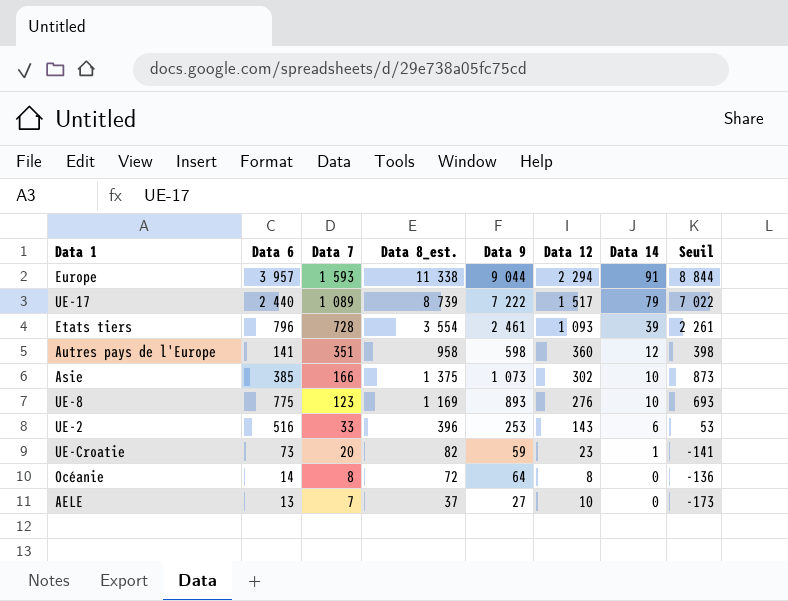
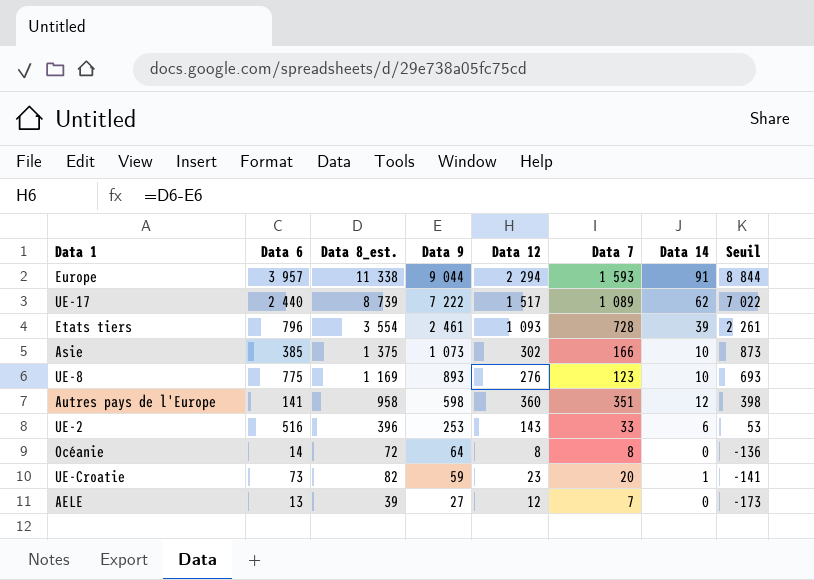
row order: Data 7 descending -> Data 9 descending
column Data 7 | position: 3 -> 6
UE-17 | Data 14: 79 -> 62
AELE | Data 8_est.: 37 -> 39
AELE | Data 12: 10 -> 12

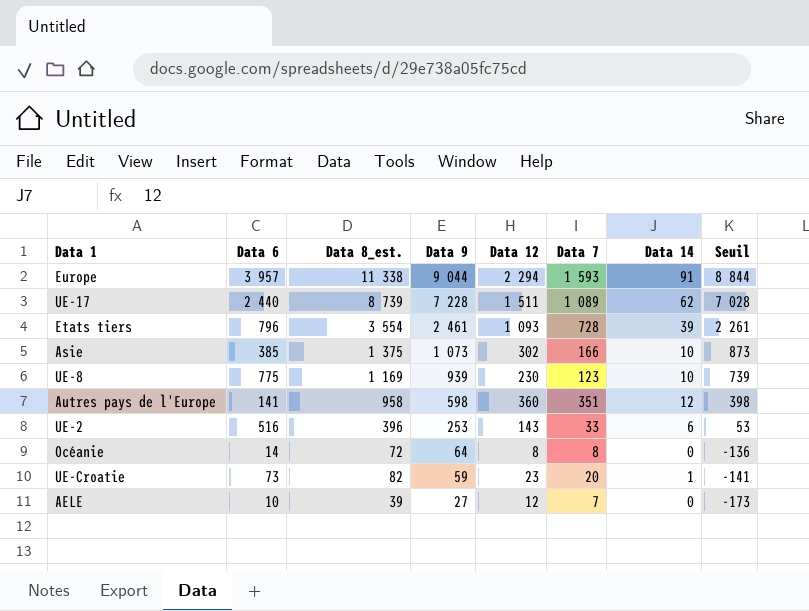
UE-17 | Data 9: 7 222 -> 7 228
UE-17 | Data 12: 1 517 -> 1 511
UE-17 | Seuil: 7 022 -> 7 028
UE-8 | Data 9: 893 -> 939
UE-8 | Data 12: 276 -> 230
UE-8 | Seuil: 693 -> 739
AELE | Data 6: 13 -> 10

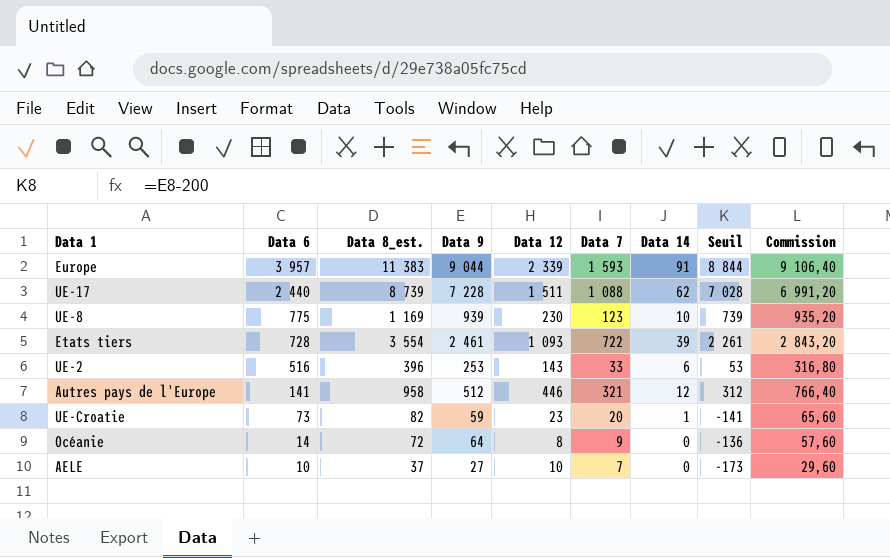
row order: Data 9 descending -> Data 6 descending
column Commission | formula: none -> [Data 8_est.] * 0,8
row Asie: 385 | 1 375 | 1 073 | 302 | 166 | 10 | 873 -> none
Europe | Data 8_est.: 11 338 -> 11 383
Europe | Data 12: 2 294 -> 2 339
UE-17 | Data 7: 1 089 -> 1 088
Etats tiers | Data 6: 796 -> 728
Etats tiers | Data 7: 728 -> 722
Autres pays de l'Europe | Data 9: 598 -> 512
Autres pays de l'Europe | Data 12: 360 -> 446
Autres pays de l'Europe | Data 7: 351 -> 321
Autres pays de l'Europe | Seuil: 398 -> 312
Océanie | Data 7: 8 -> 9
AELE | Data 8_est.: 39 -> 37
AELE | Data 12: 12 -> 10

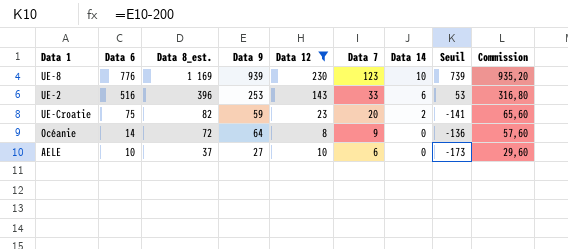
filter: none -> Data 12 <= 230
UE-8 | Data 6: 775 -> 776
UE-Croatie | Data 6: 73 -> 75
UE-Croatie | Data 14: 1 -> 2
AELE | Data 7: 7 -> 6

